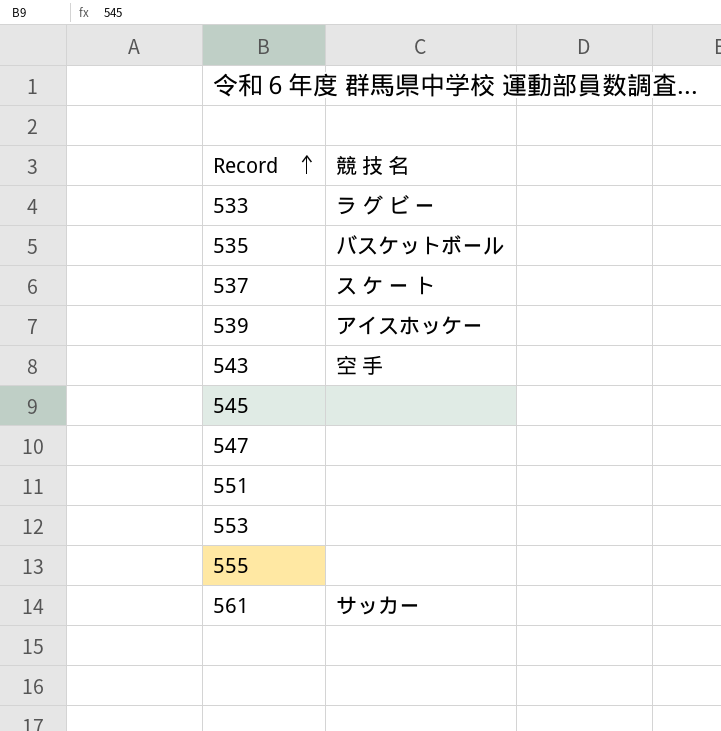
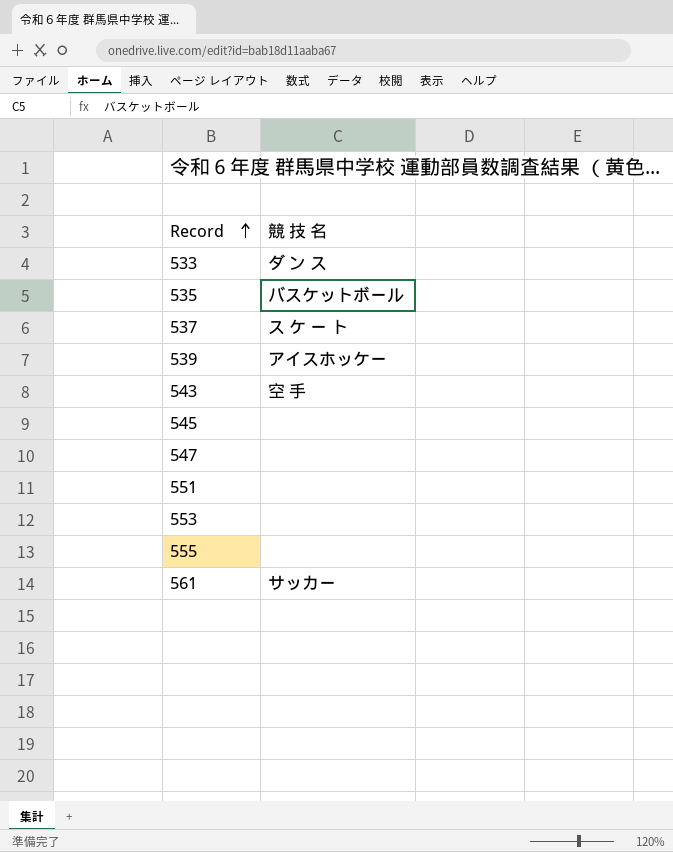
533 | 競 技 名: ラ グ ビ ー -> ダ ン ス

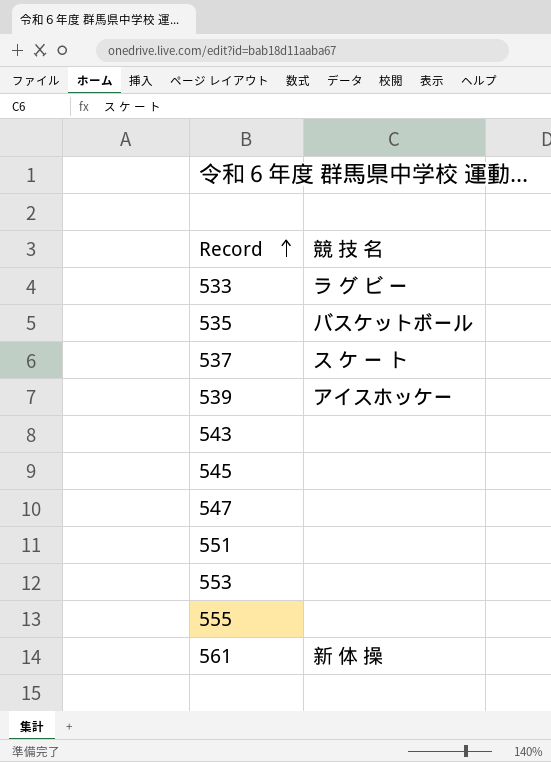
533 | 競 技 名: ダ ン ス -> ラ グ ビ ー
543 | 競 技 名: 空 手 -> none
561 | 競 技 名: サッカー -> 新 体 操

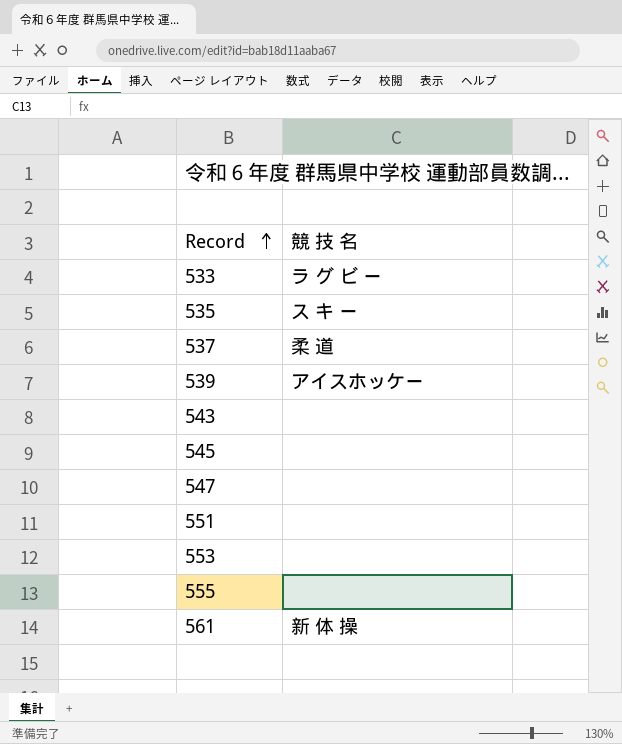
535 | 競 技 名: バスケットボール -> ス キ ー
537 | 競 技 名: ス ケ ー ト -> 柔 道

